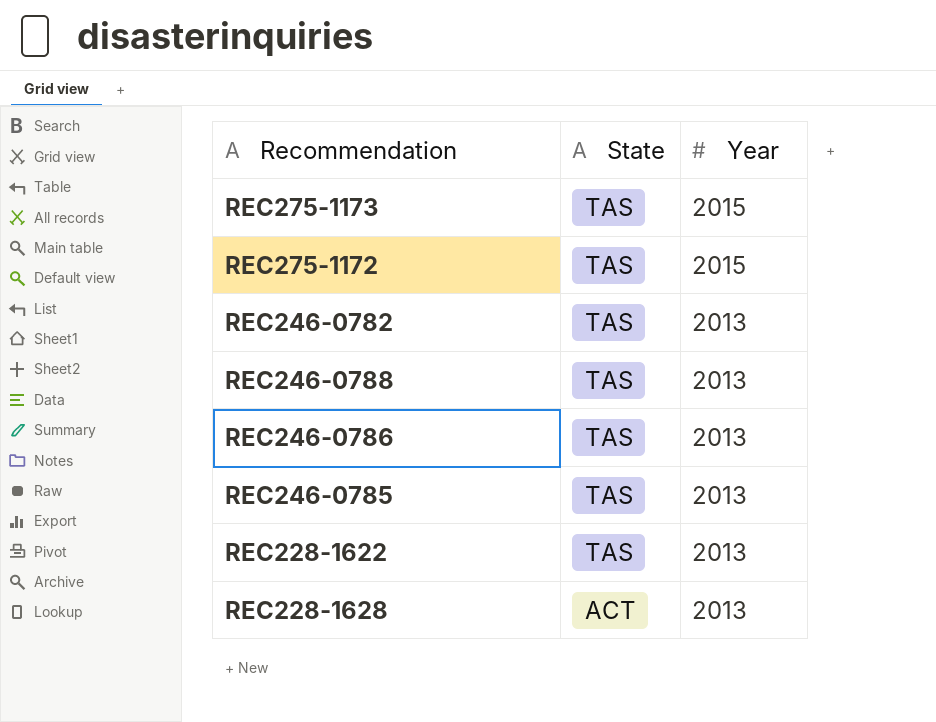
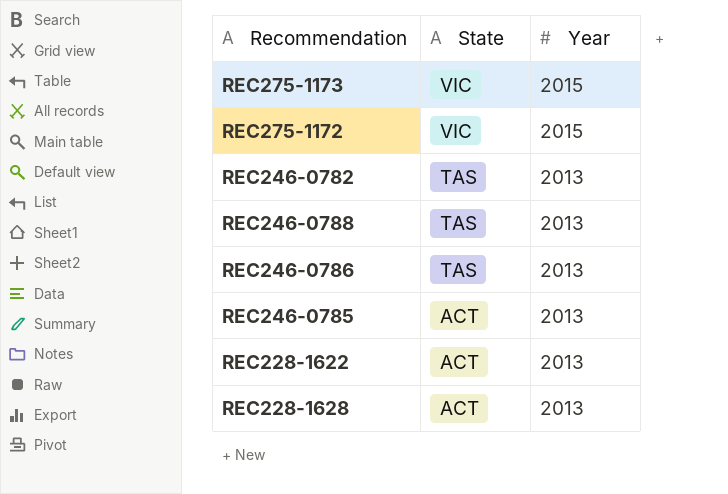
REC275-1173 | State: TAS -> VIC
REC275-1172 | State: TAS -> VIC
REC246-0785 | State: TAS -> ACT
REC228-1622 | State: TAS -> ACT

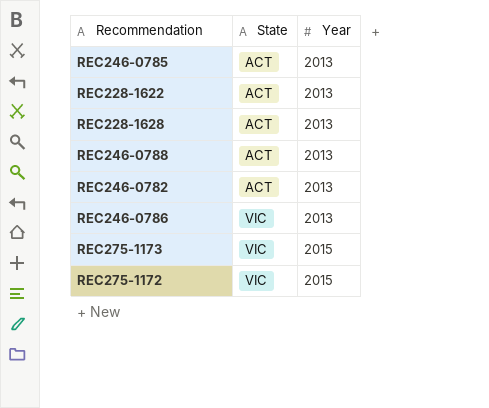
row order: State descending -> State ascending
REC246-0788 | State: TAS -> ACT
REC246-0782 | State: TAS -> ACT
REC246-0786 | State: TAS -> VIC

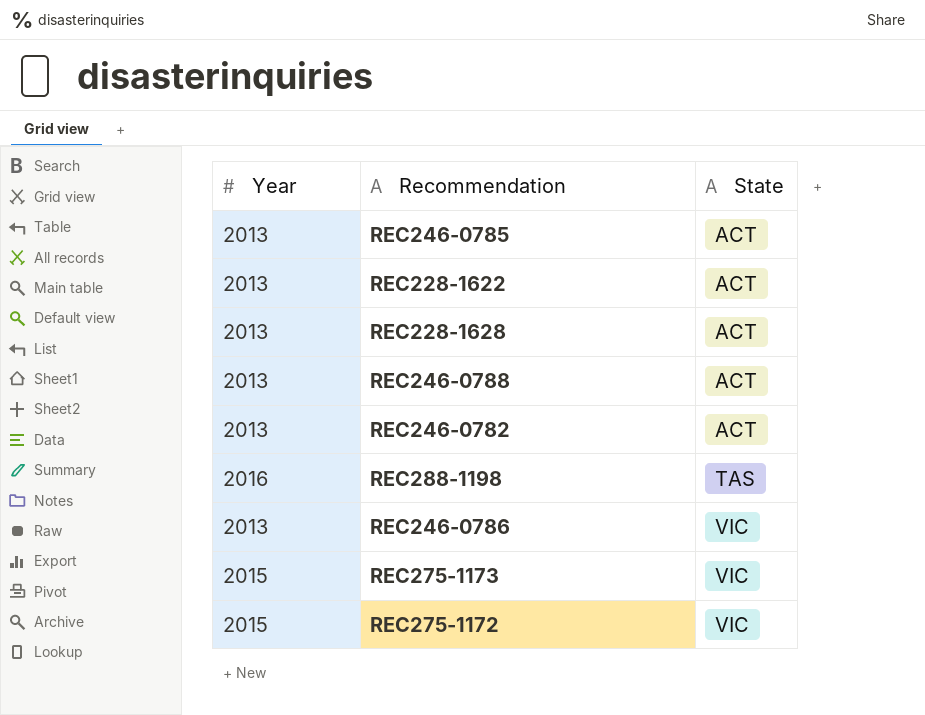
column Year | position: 3 -> 1
row REC288-1198: none -> 2016 | TAS

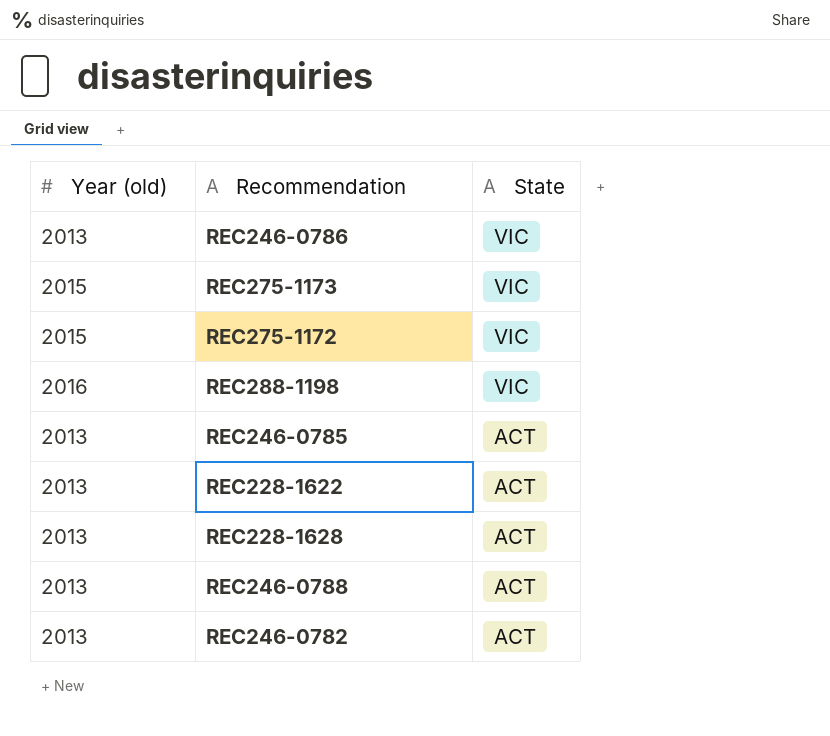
row order: State ascending -> State descending
column name: Year -> Year (old)
REC288-1198 | State: TAS -> VIC

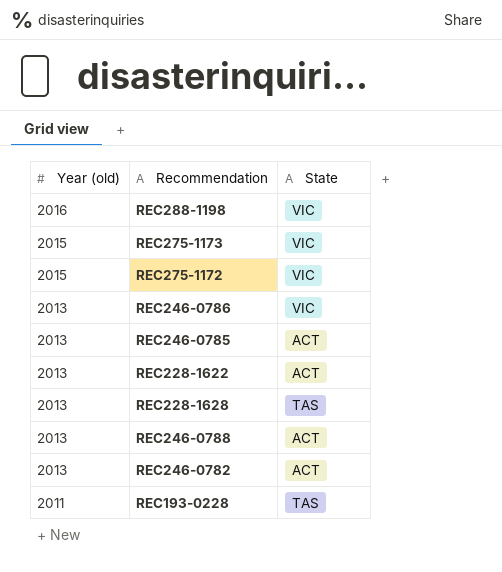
row order: State descending -> Year (old) descending
REC228-1628 | State: ACT -> TAS
row REC193-0228: none -> 2011 | TAS

